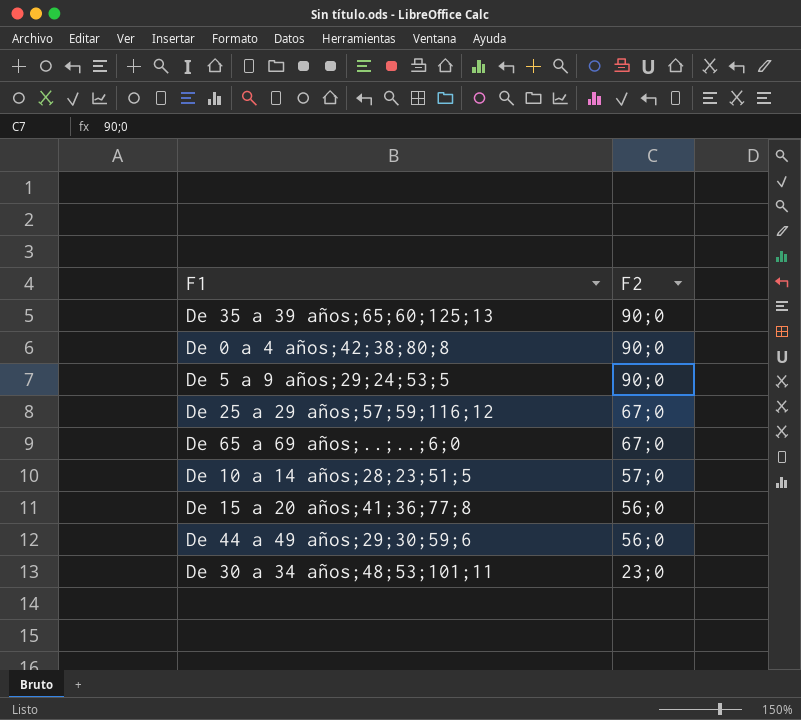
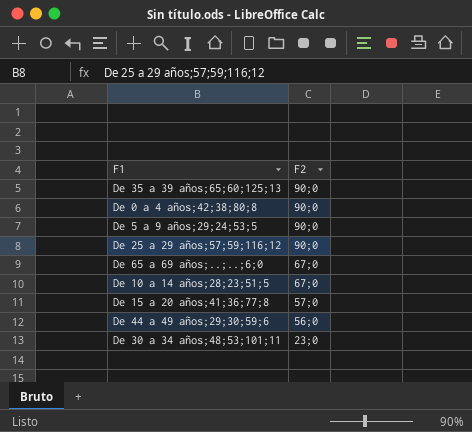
De 25 a 29 años;57;59;116;12 | F2: 67;0 -> 90;0
De 10 a 14 años;28;23;51;5 | F2: 57;0 -> 67;0
De 15 a 20 años;41;36;77;8 | F2: 56;0 -> 57;0

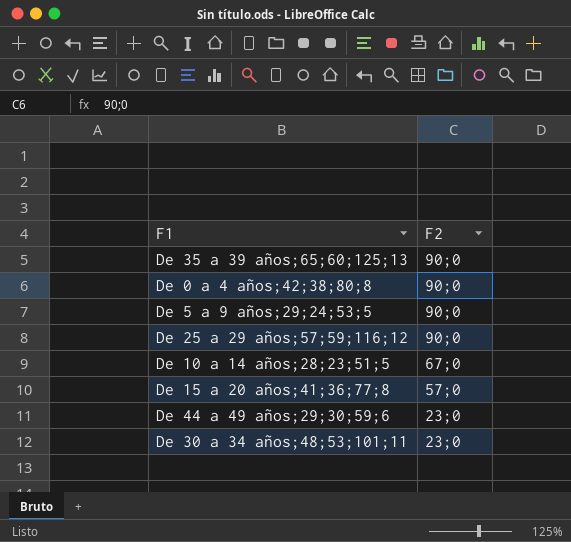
row De 65 a 69 años;..;..;6;0: 67;0 -> none
De 44 a 49 años;29;30;59;6 | F2: 56;0 -> 23;0

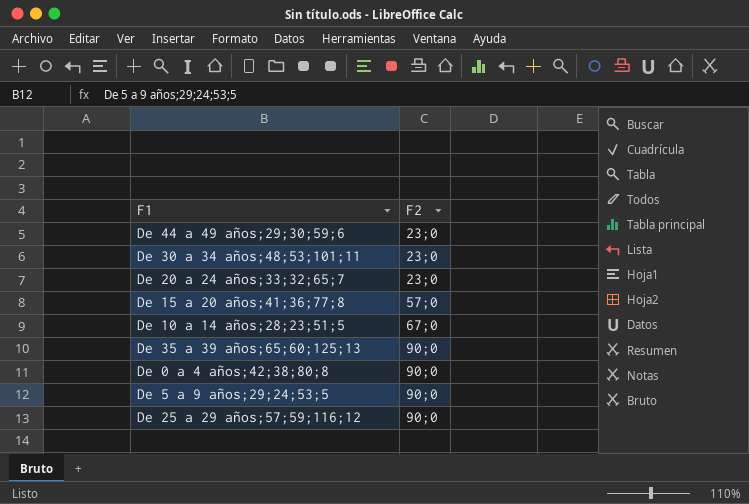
row order: F2 descending -> F2 ascending
row De 20 a 24 años;33;32;65;7: none -> 23;0

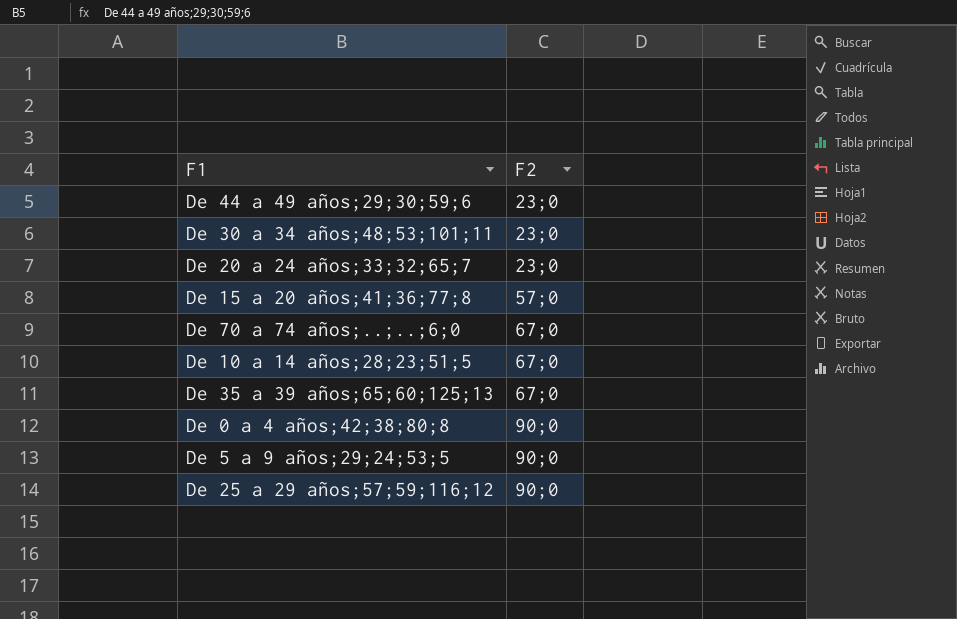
row De 70 a 74 años;..;..;6;0: none -> 67;0
De 35 a 39 años;65;60;125;13 | F2: 90;0 -> 67;0

